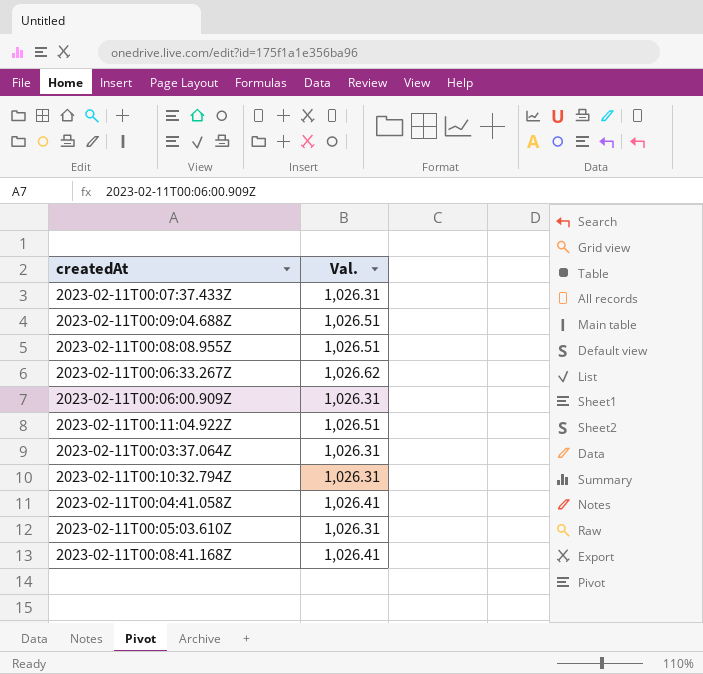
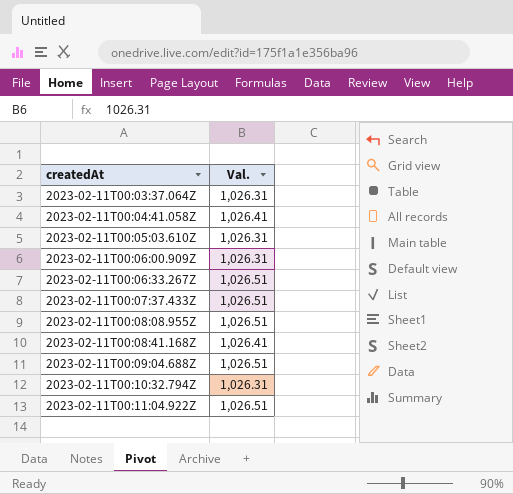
row order: none -> createdAt ascending
2023-02-11T00:06:33.267Z | Val.: 1,026.62 -> 1,026.51
2023-02-11T00:07:37.433Z | Val.: 1,026.31 -> 1,026.51

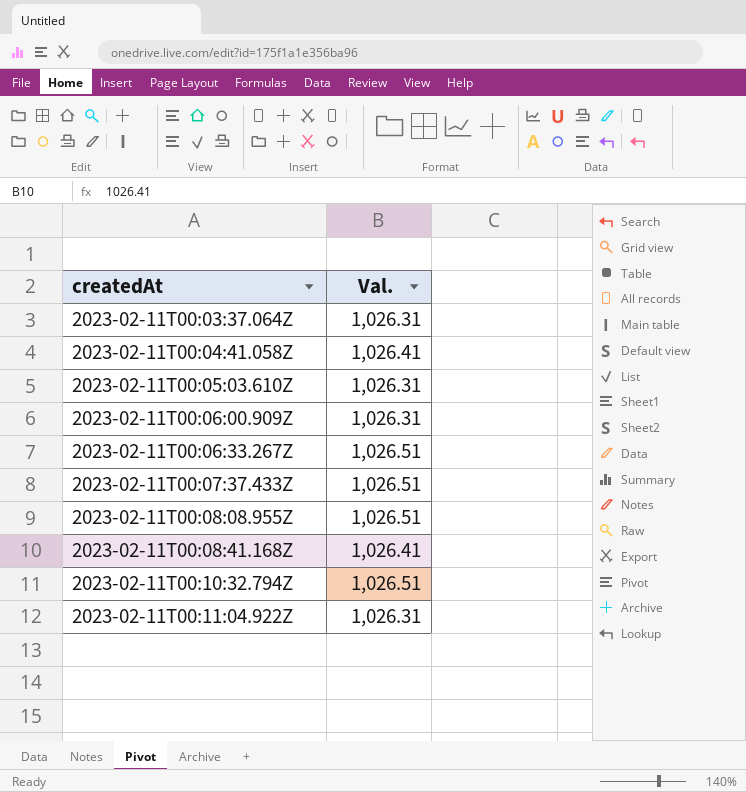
row 2023-02-11T00:09:04.688Z: 1,026.51 -> none
2023-02-11T00:10:32.794Z | Val.: 1,026.31 -> 1,026.51
2023-02-11T00:11:04.922Z | Val.: 1,026.51 -> 1,026.31

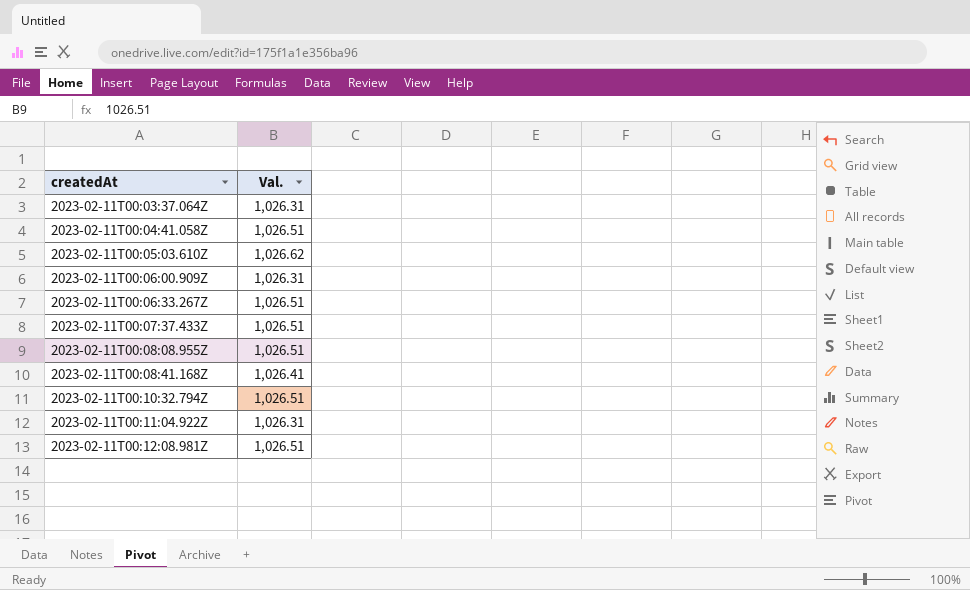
2023-02-11T00:04:41.058Z | Val.: 1,026.41 -> 1,026.51
2023-02-11T00:05:03.610Z | Val.: 1,026.31 -> 1,026.62
row 2023-02-11T00:12:08.981Z: none -> 1,026.51

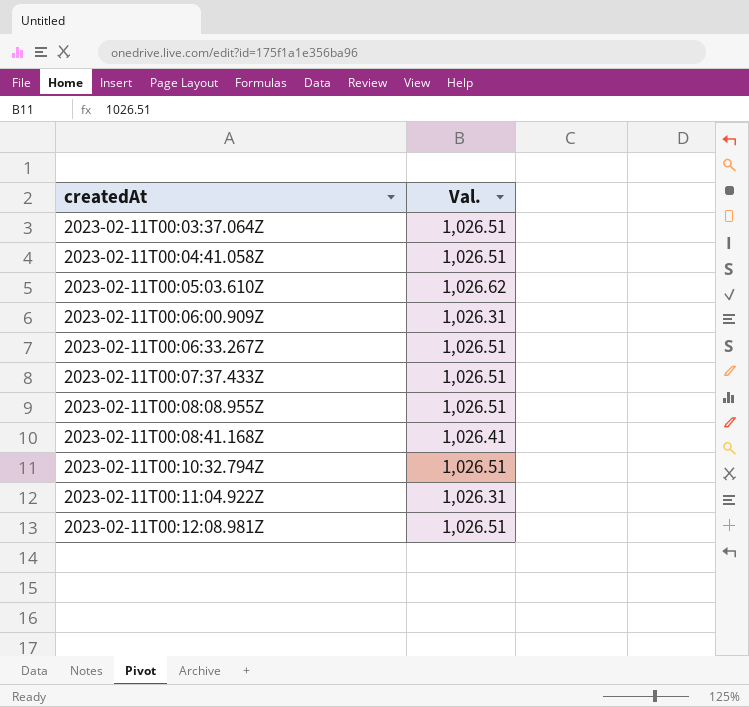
2023-02-11T00:03:37.064Z | Val.: 1,026.31 -> 1,026.51

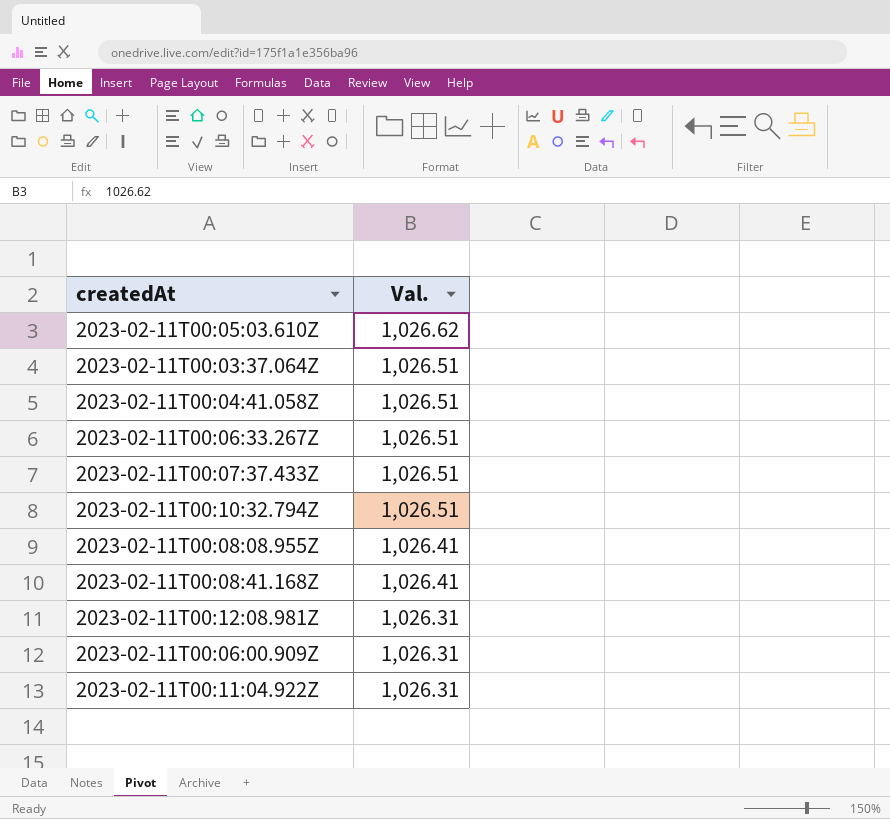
row order: createdAt ascending -> Val. descending
2023-02-11T00:08:08.955Z | Val.: 1,026.51 -> 1,026.41
2023-02-11T00:12:08.981Z | Val.: 1,026.51 -> 1,026.31

